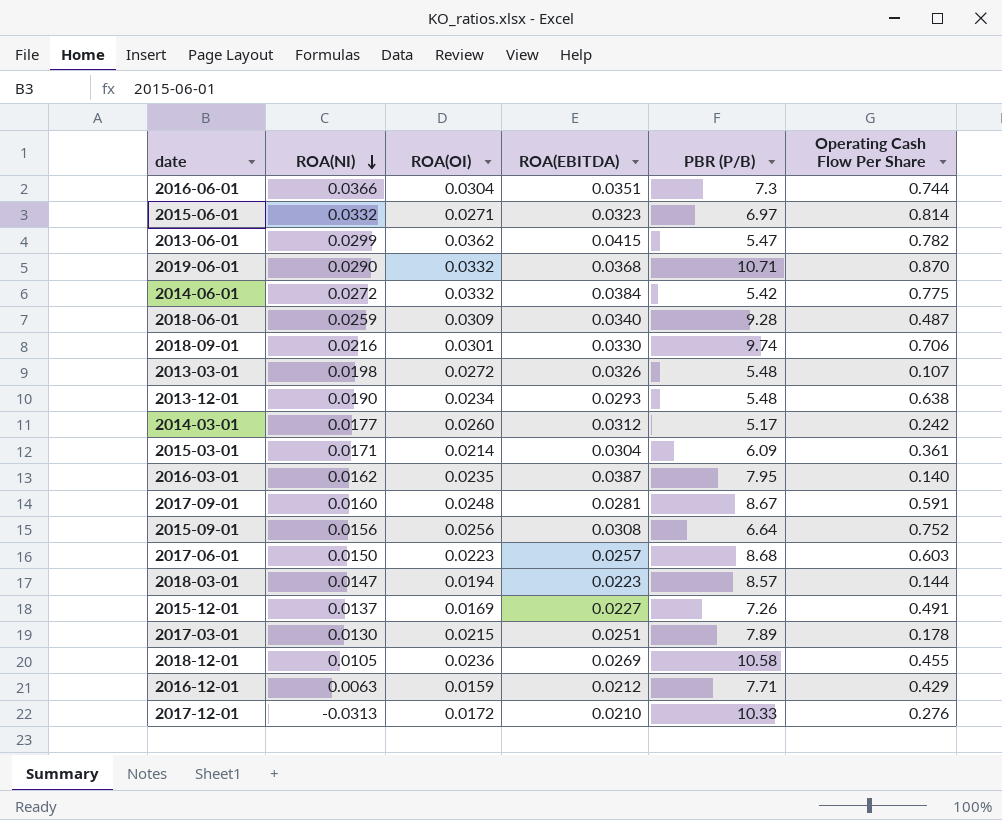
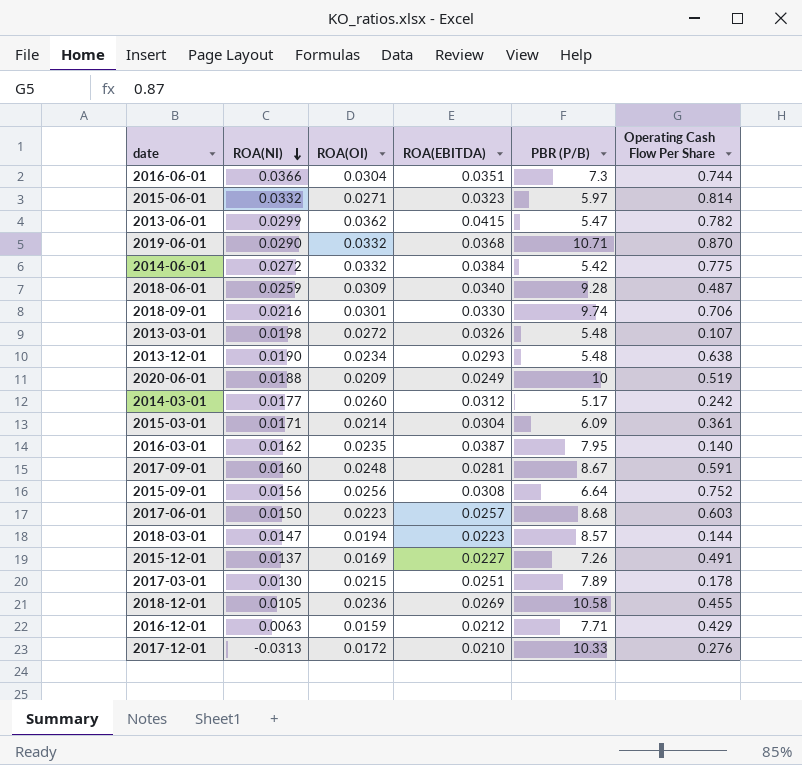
2015-06-01 | PBR (P/B): 6.97 -> 5.97
row 2020-06-01: none -> 0.0188 | 0.0209 | 0.0249 | 10 | 0.519

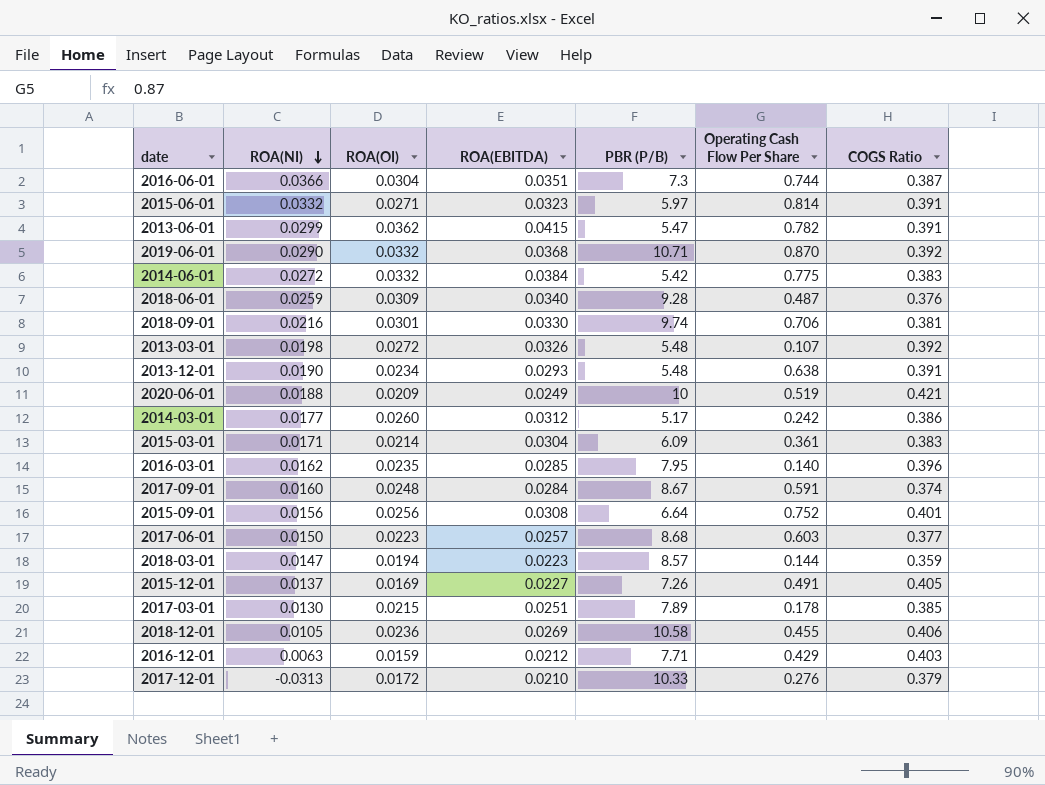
column COGS Ratio | position: none -> 7
2016-03-01 | ROA(EBITDA): 0.0387 -> 0.0285
2017-09-01 | ROA(EBITDA): 0.0281 -> 0.0284

